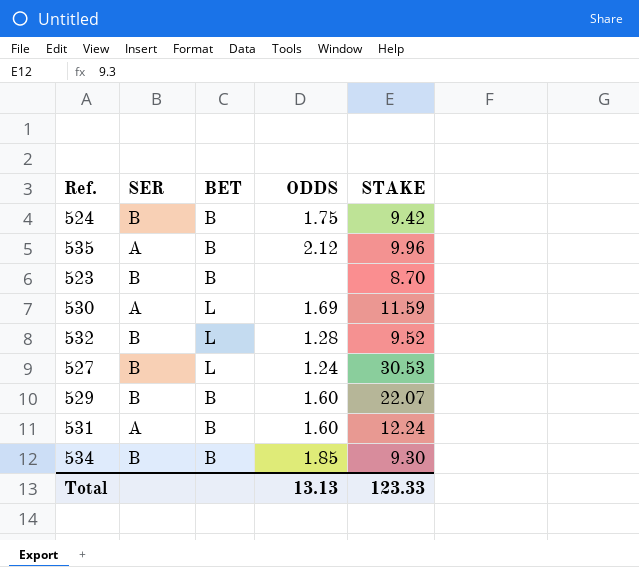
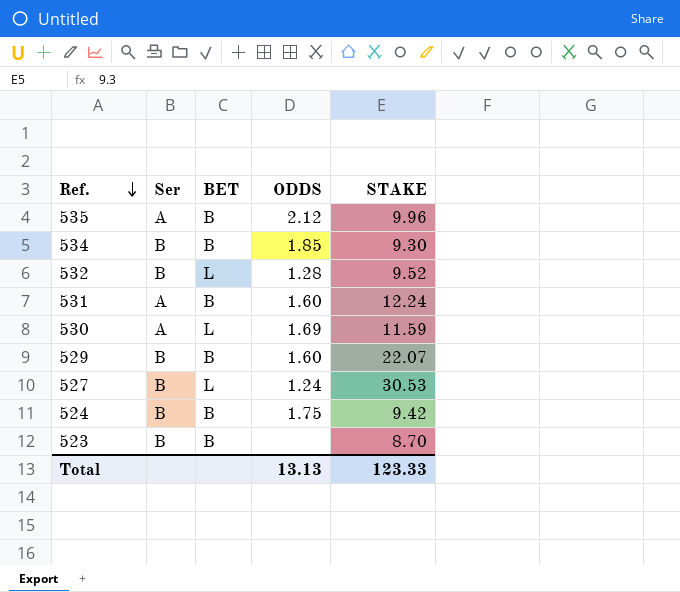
row order: none -> Ref. descending
column name: SER -> Ser

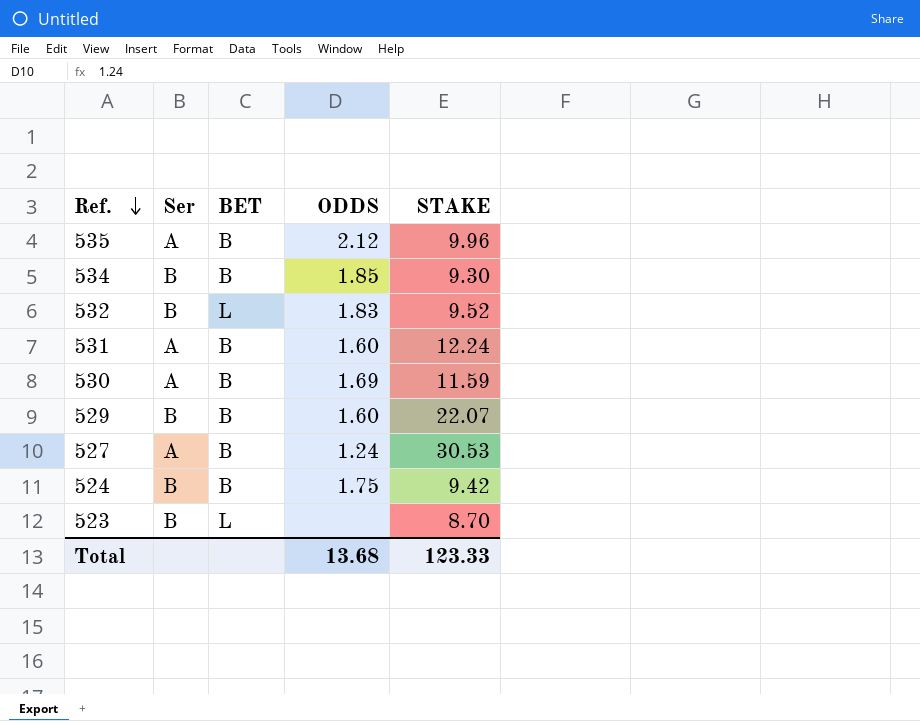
532 | ODDS: 1.28 -> 1.83
530 | BET: L -> B
527 | Ser: B -> A
527 | BET: L -> B
523 | BET: B -> L
Total | ODDS: 13.13 -> 13.68

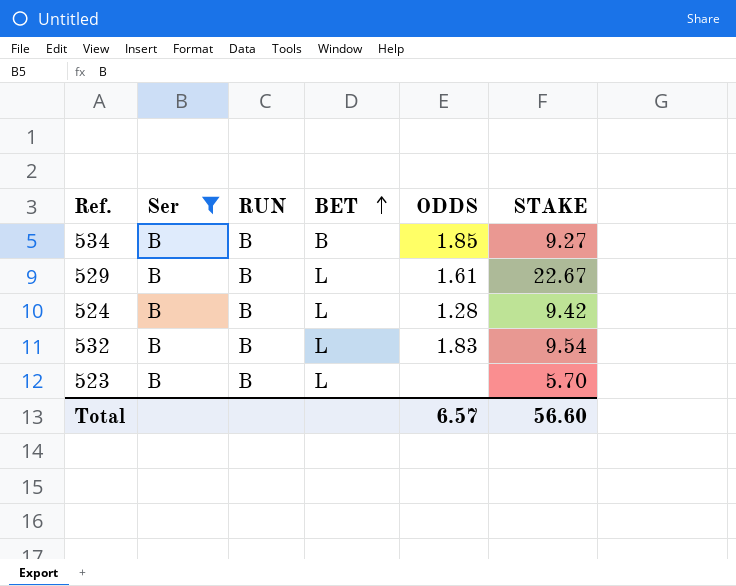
filter: none -> Ser = B
row order: Ref. descending -> BET ascending
column RUN | position: none -> 3
534 | STAKE: 9.30 -> 9.27
529 | BET: B -> L
529 | ODDS: 1.60 -> 1.61
529 | STAKE: 22.07 -> 22.67
524 | BET: B -> L
524 | ODDS: 1.75 -> 1.28
532 | STAKE: 9.52 -> 9.54
523 | STAKE: 8.70 -> 5.70
Total | ODDS: 13.68 -> 6.57
Total | STAKE: 123.33 -> 56.60

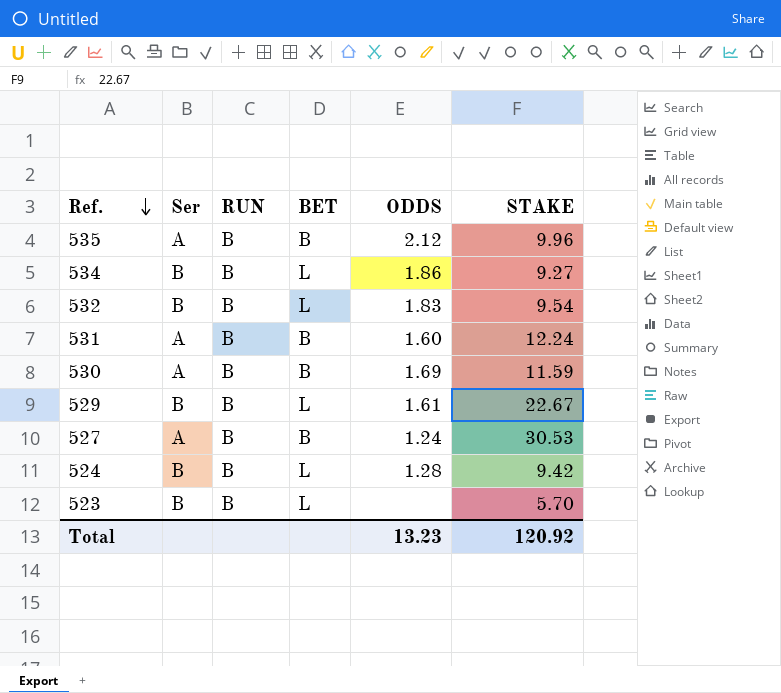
filter: Ser = B -> none
row order: BET ascending -> Ref. descending
534 | BET: B -> L
534 | ODDS: 1.85 -> 1.86
Total | ODDS: 6.57 -> 13.23
Total | STAKE: 56.60 -> 120.92

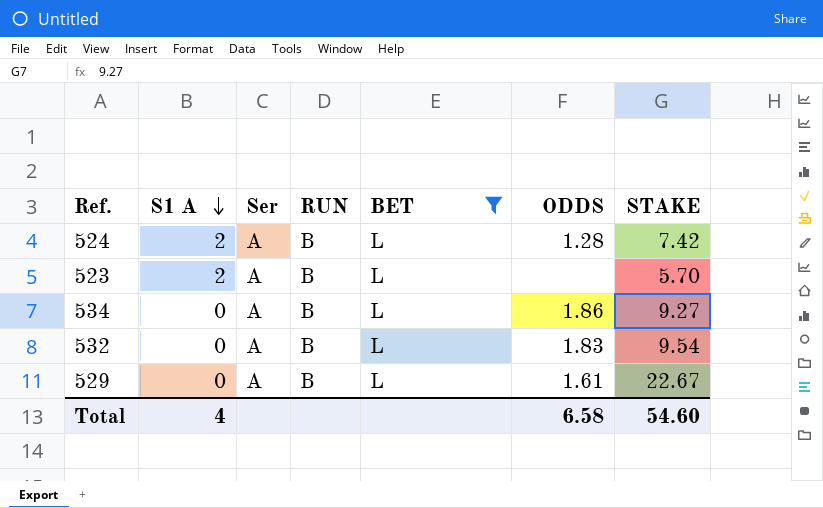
filter: none -> BET = L
row order: Ref. descending -> S1 A descending
column S1 A | position: none -> 2
524 | Ser: B -> A
524 | STAKE: 9.42 -> 7.42
523 | Ser: B -> A
534 | Ser: B -> A
532 | Ser: B -> A
529 | Ser: B -> A
Total | ODDS: 13.23 -> 6.58
Total | STAKE: 120.92 -> 54.60

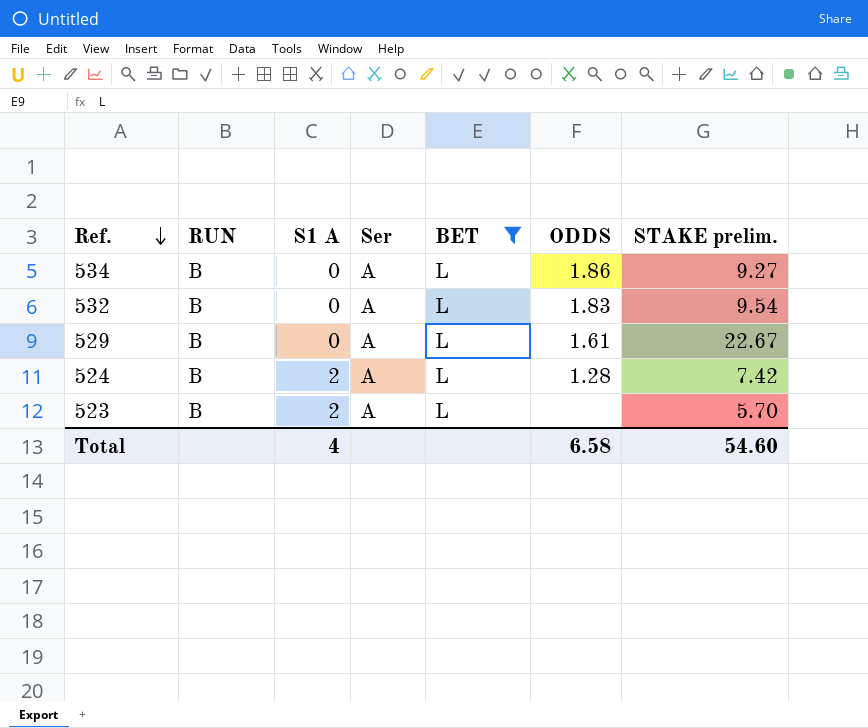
row order: S1 A descending -> Ref. descending
column RUN | position: 4 -> 2
column name: STAKE -> STAKE prelim.

